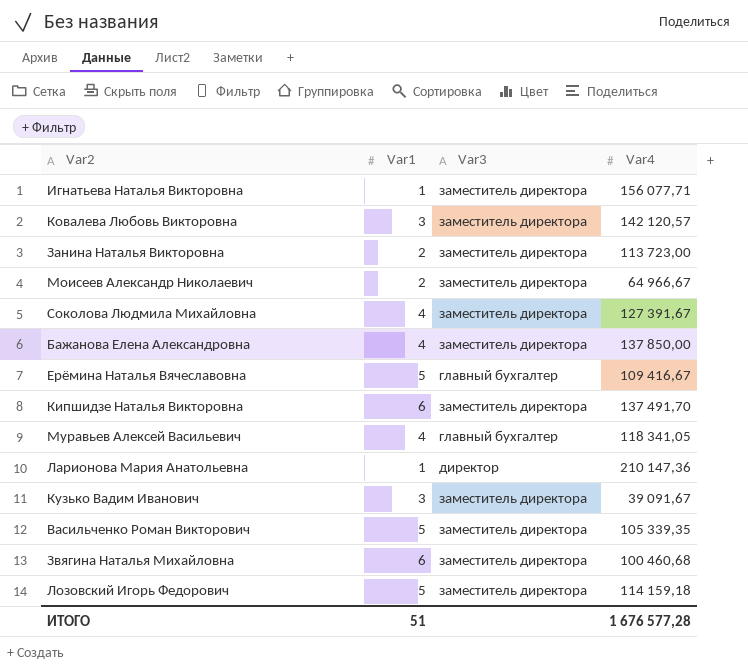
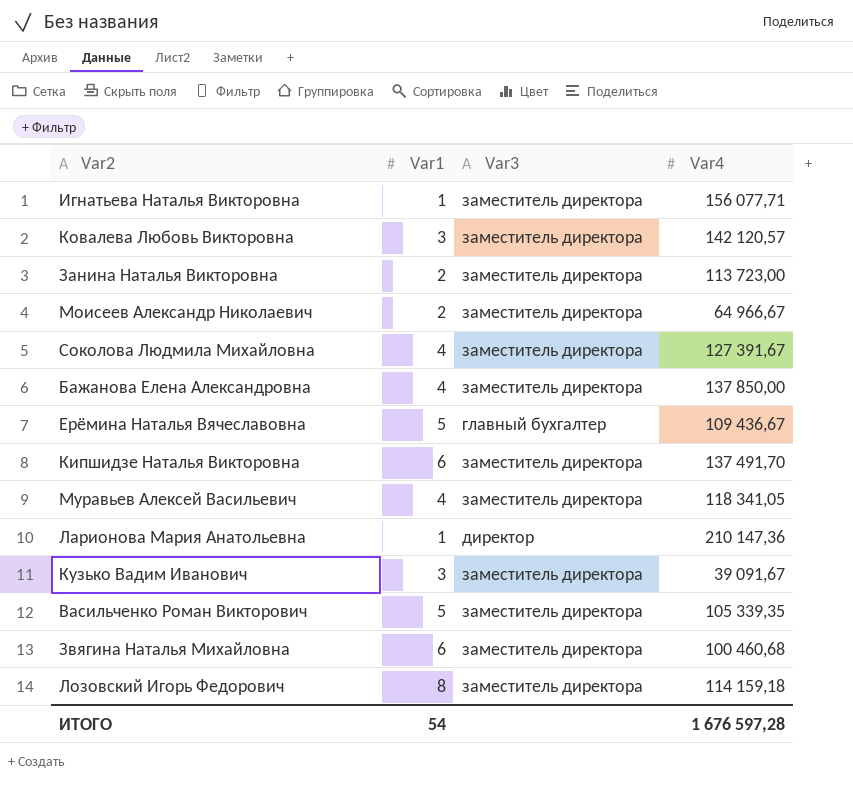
Ерёмина Наталья Вячеславовна | Var4: 109 416,67 -> 109 436,67
Муравьев Алексей Васильевич | Var3: главный бухгалтер -> заместитель директора
Лозовский Игорь Федорович | Var1: 5 -> 8
ИТОГО | Var1: 51 -> 54
ИТОГО | Var4: 1 676 577,28 -> 1 676 597,28

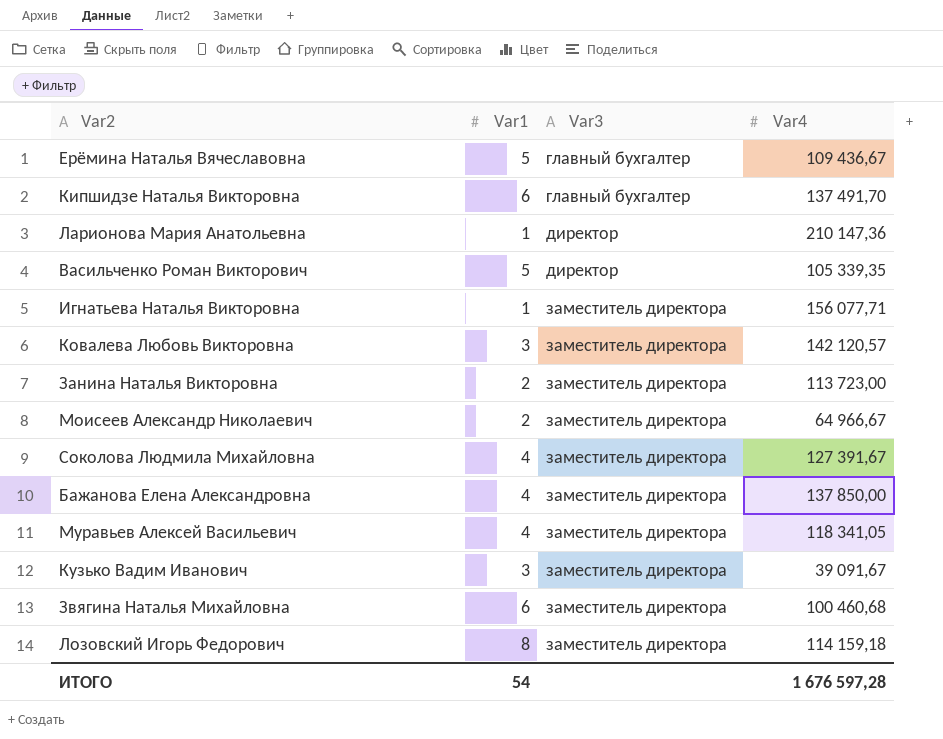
row order: none -> Var3 ascending
Кипшидзе Наталья Викторовна | Var3: заместитель директора -> главный бухгалтер
Васильченко Роман Викторович | Var3: заместитель директора -> директор

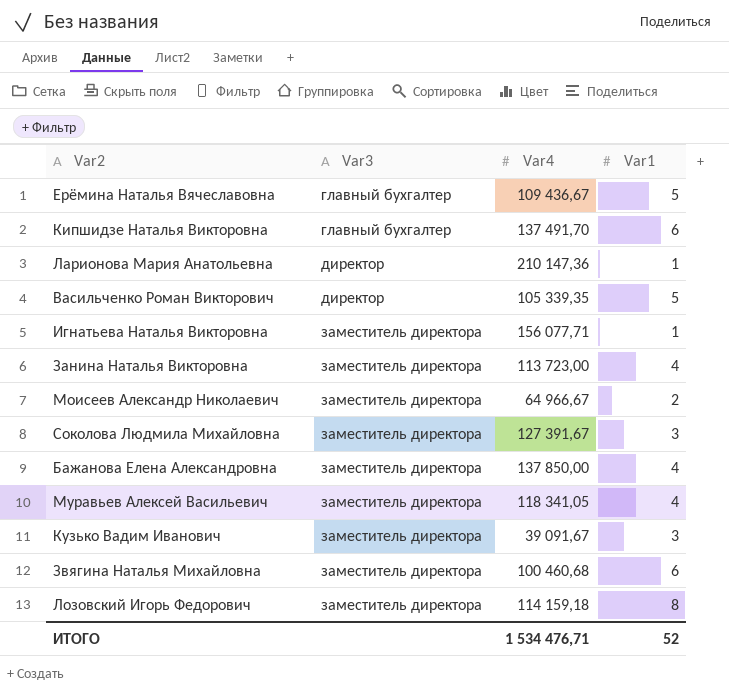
column Var1 | position: 2 -> 4
row Ковалева Любовь Викторовна: 3 | заместитель директора | 142 120,57 -> none
Занина Наталья Викторовна | Var1: 2 -> 4
Соколова Людмила Михайловна | Var1: 4 -> 3
ИТОГО | Var4: 1 676 597,28 -> 1 534 476,71
ИТОГО | Var1: 54 -> 52

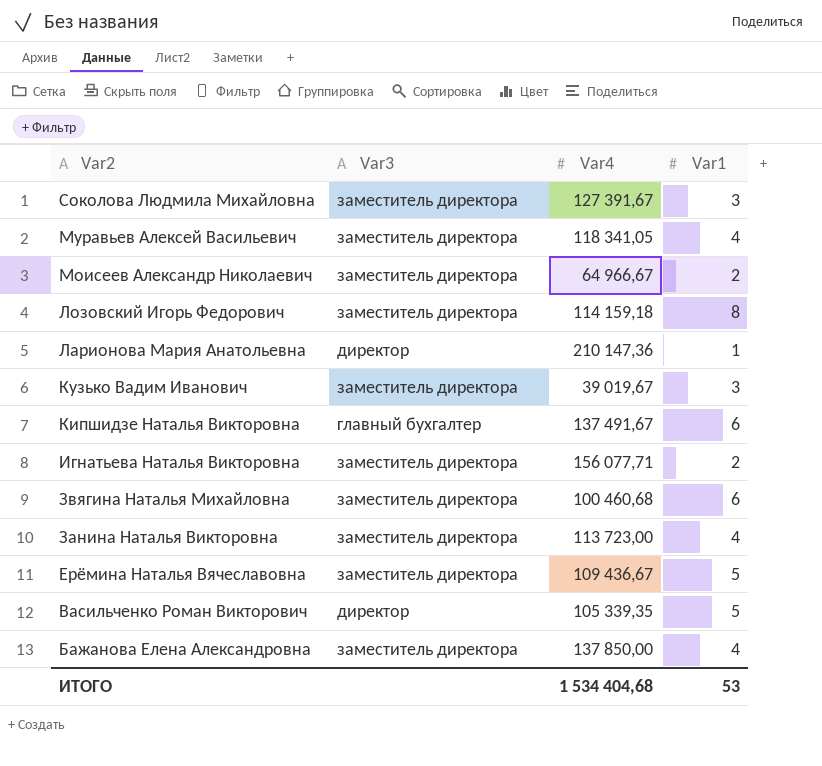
row order: Var3 ascending -> Var2 descending
Кузько Вадим Иванович | Var4: 39 091,67 -> 39 019,67
Кипшидзе Наталья Викторовна | Var4: 137 491,70 -> 137 491,67
Игнатьева Наталья Викторовна | Var1: 1 -> 2
Ерёмина Наталья Вячеславовна | Var3: главный бухгалтер -> заместитель директора
ИТОГО | Var4: 1 534 476,71 -> 1 534 404,68
ИТОГО | Var1: 52 -> 53

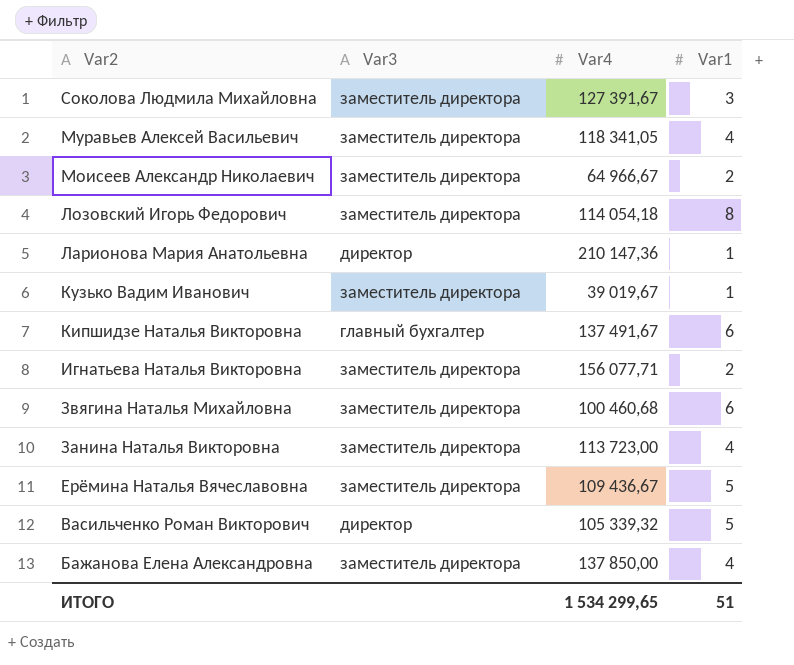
Лозовский Игорь Федорович | Var4: 114 159,18 -> 114 054,18
Кузько Вадим Иванович | Var1: 3 -> 1
Васильченко Роман Викторович | Var4: 105 339,35 -> 105 339,32
ИТОГО | Var4: 1 534 404,68 -> 1 534 299,65
ИТОГО | Var1: 53 -> 51

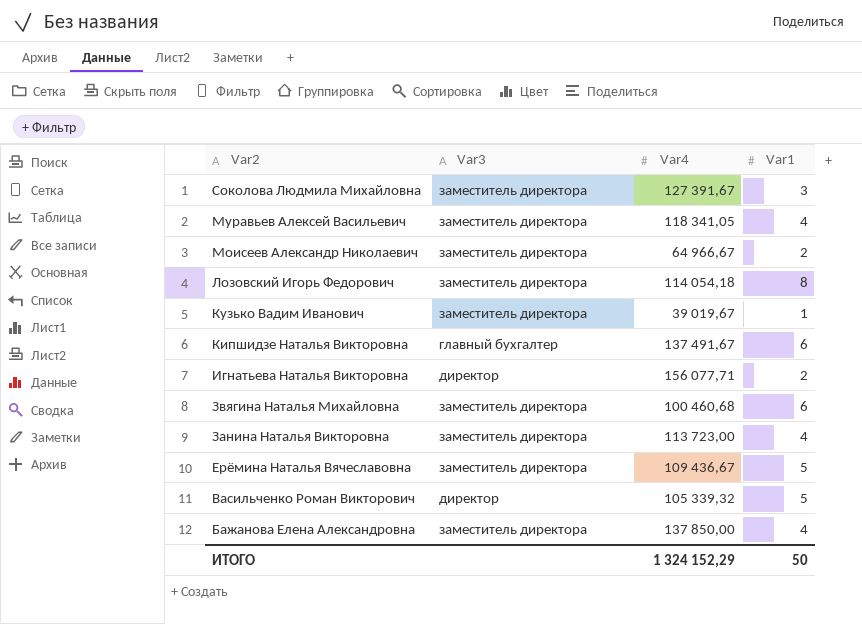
row Ларионова Мария Анатольевна: директор | 210 147,36 | 1 -> none
Игнатьева Наталья Викторовна | Var3: заместитель директора -> директор
ИТОГО | Var4: 1 534 299,65 -> 1 324 152,29
ИТОГО | Var1: 51 -> 50

